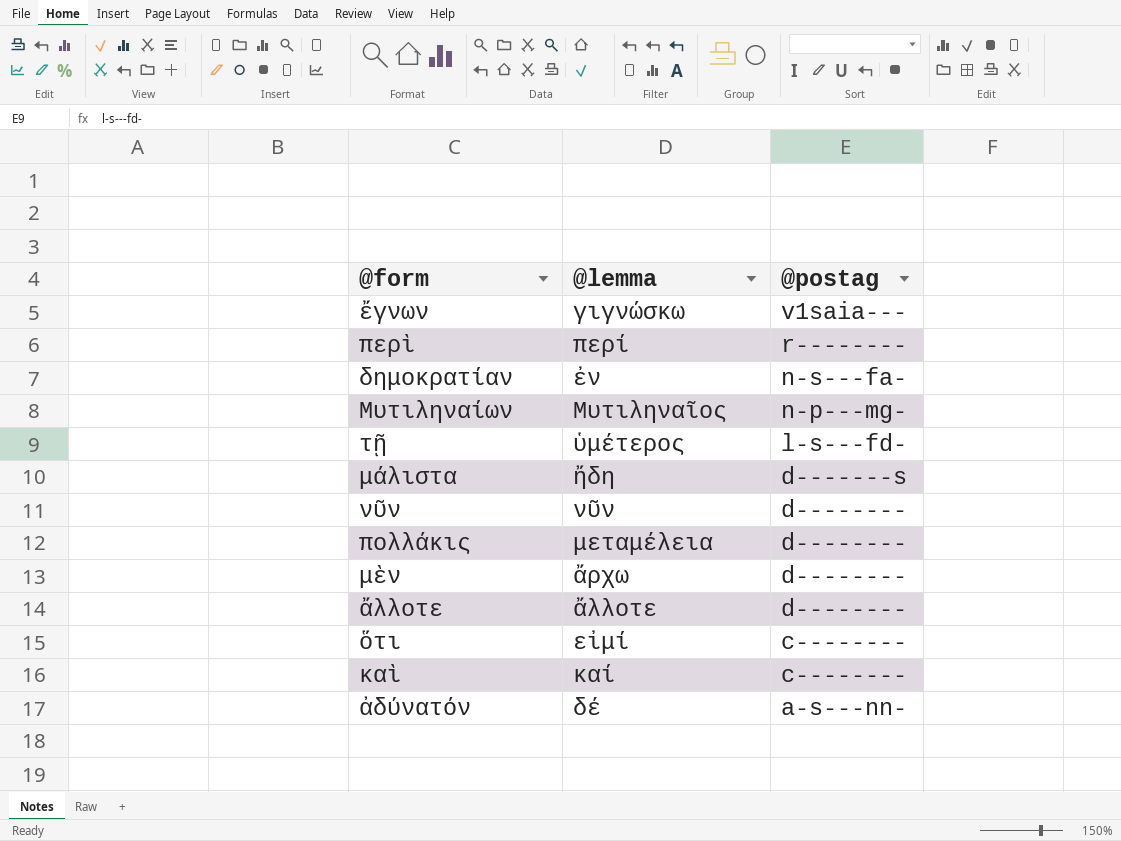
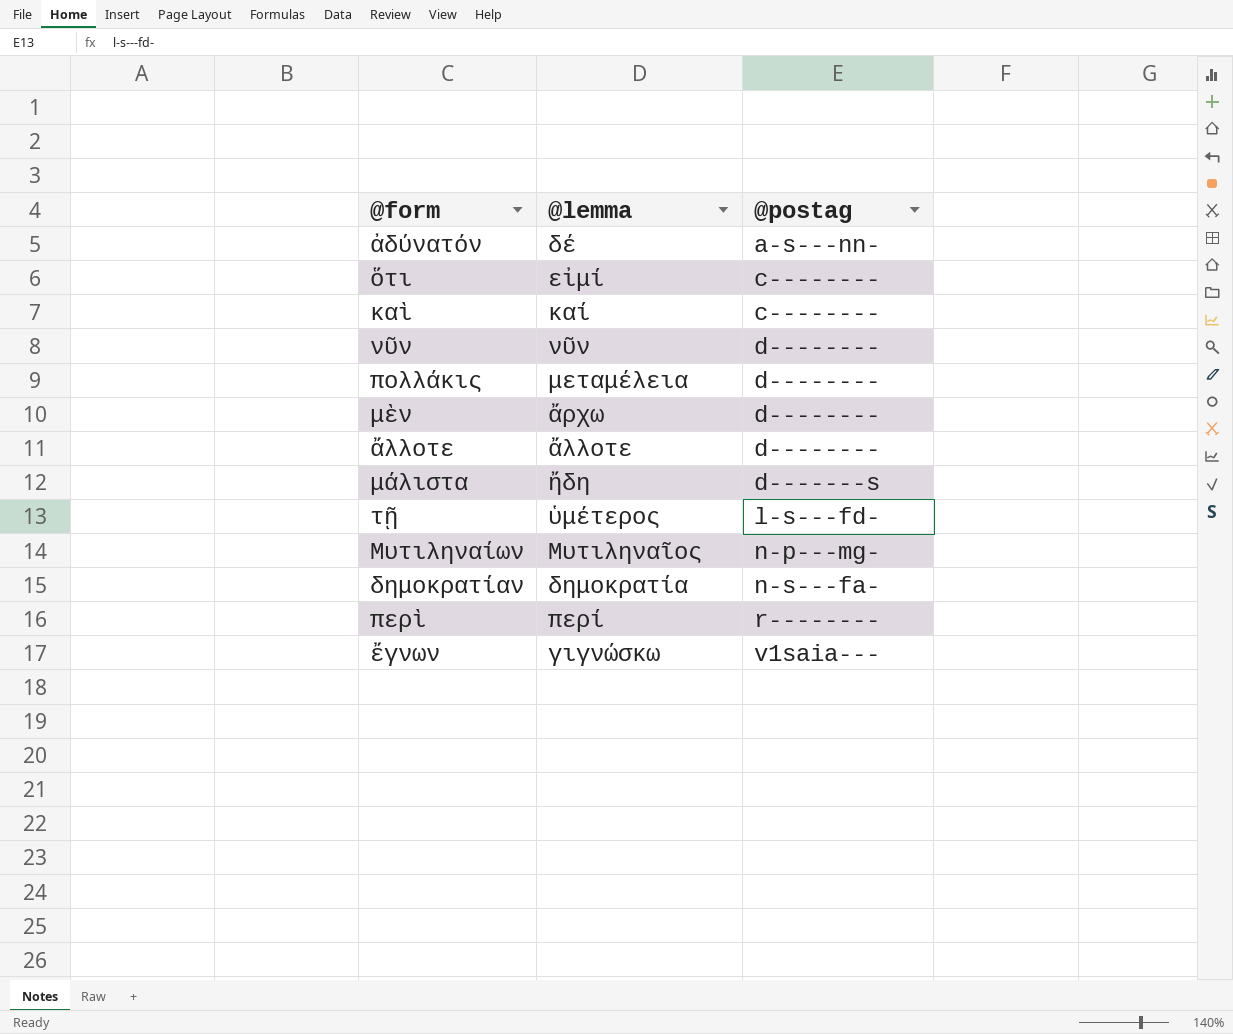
row order: @postag descending -> @postag ascending
δημοκρατίαν | @lemma: ἐν -> δημοκρατία

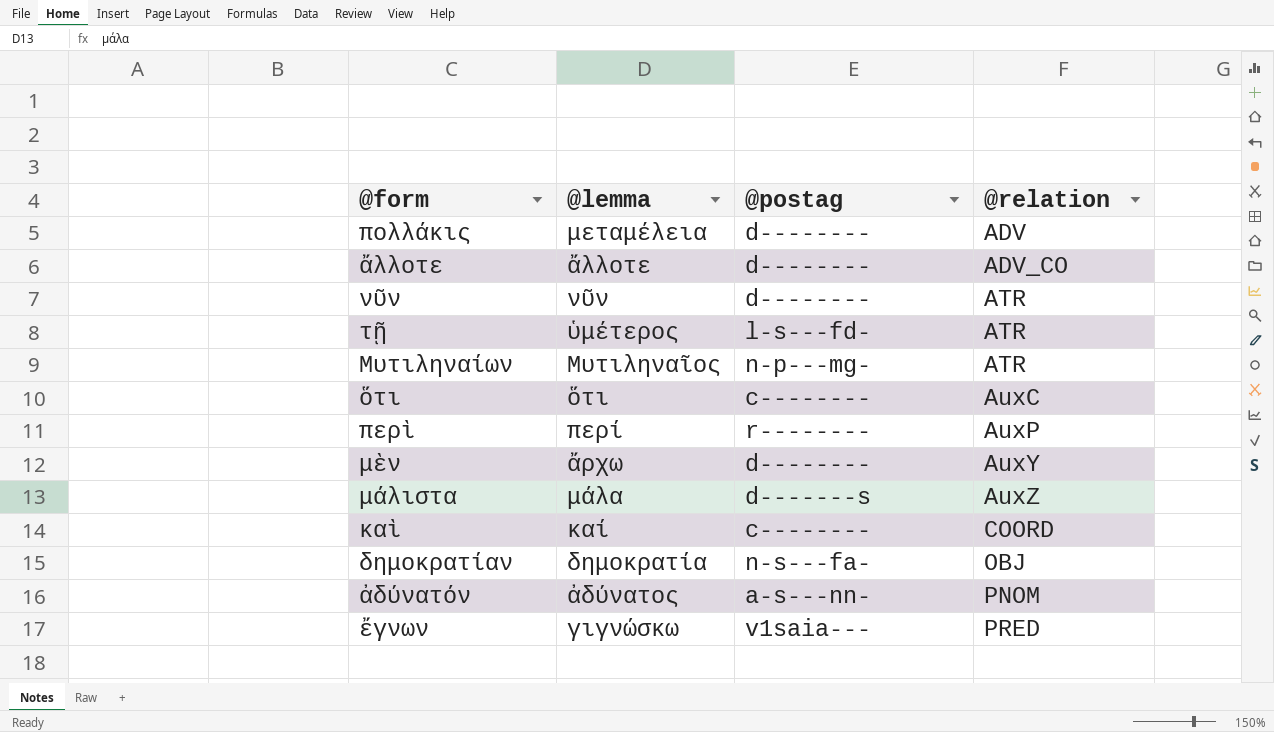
row order: @postag ascending -> @relation ascending
column @relation | position: none -> 4
ὅτι | @lemma: εἰμί -> ὅτι
μάλιστα | @lemma: ἤδη -> μάλα
ἀδύνατόν | @lemma: δέ -> ἀδύνατος

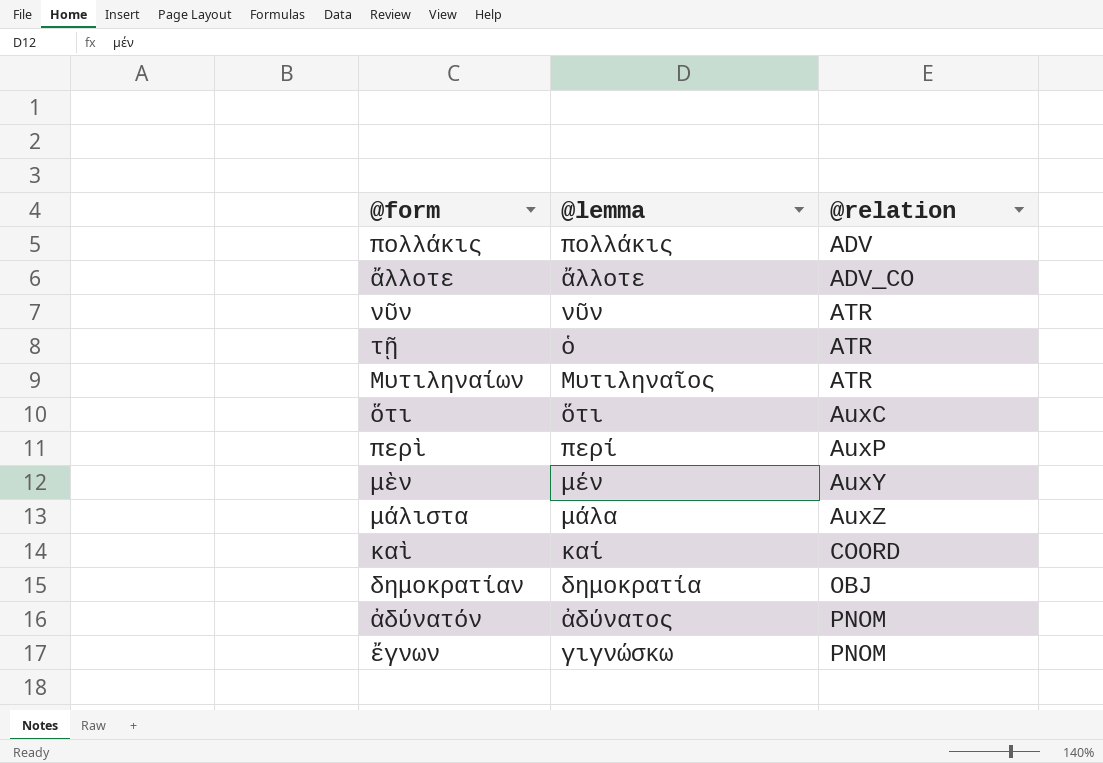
column @postag | position: 3 -> none
πολλάκις | @lemma: μεταμέλεια -> πολλάκις
τῇ | @lemma: ὑμέτερος -> ὁ
μὲν | @lemma: ἄρχω -> μέν
ἔγνων | @relation: PRED -> PNOM

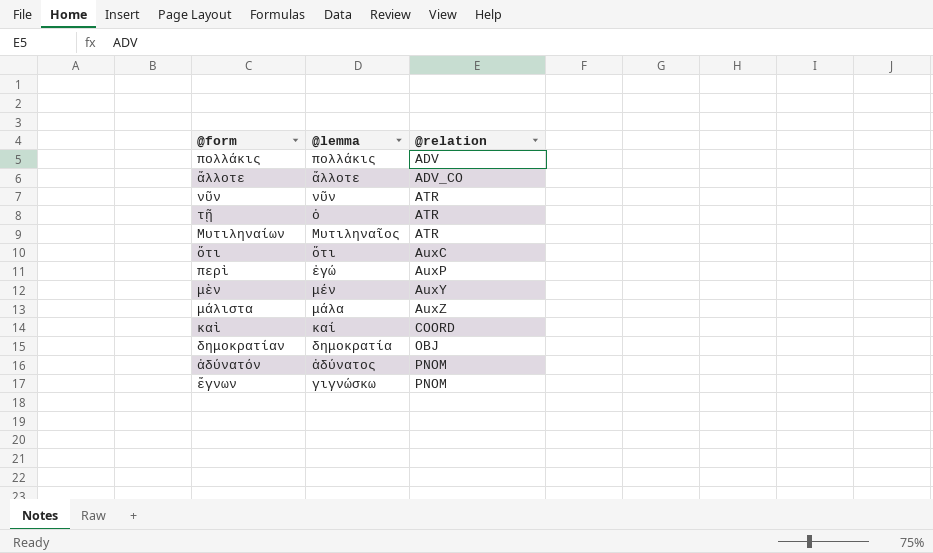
περὶ | @lemma: περί -> ἐγώ

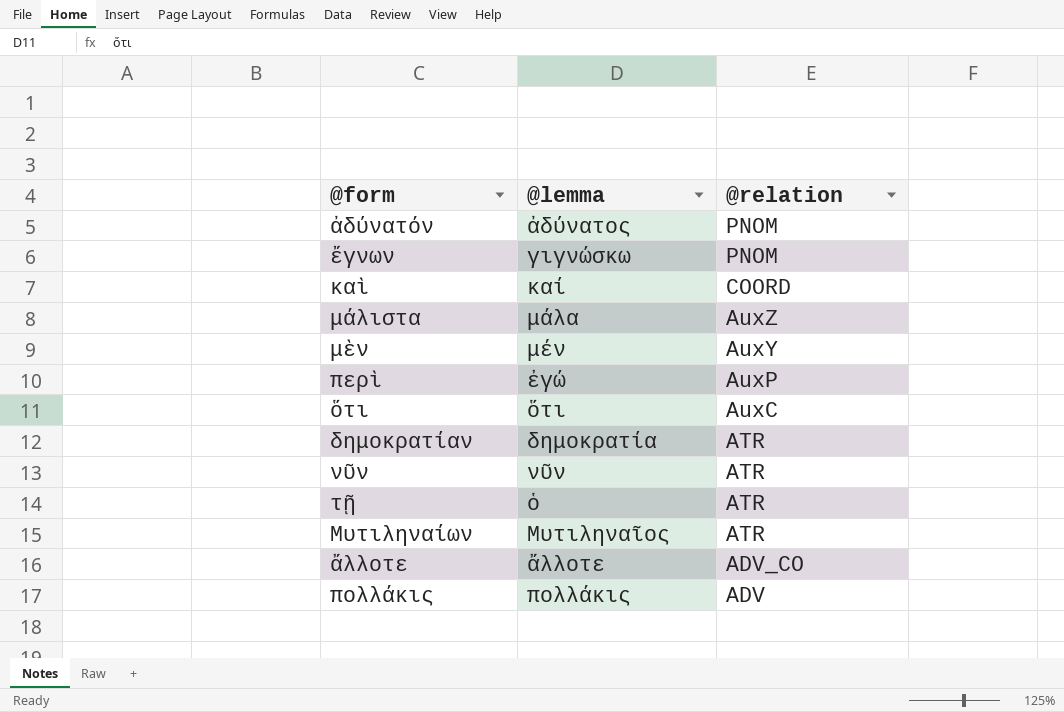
row order: @relation ascending -> @relation descending
δημοκρατίαν | @relation: OBJ -> ATR

